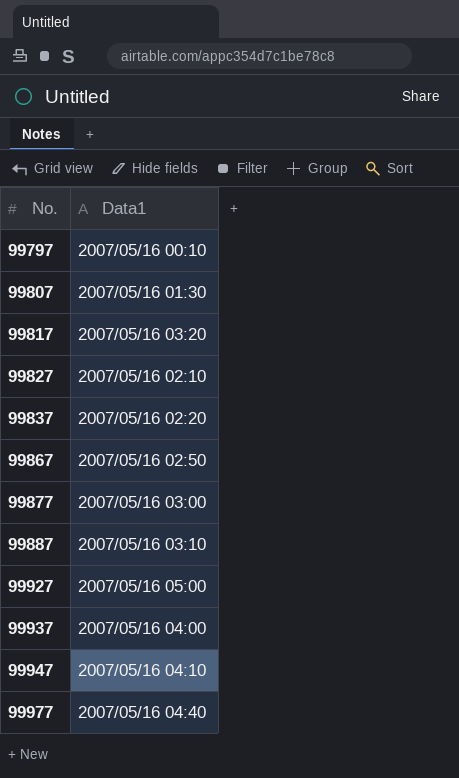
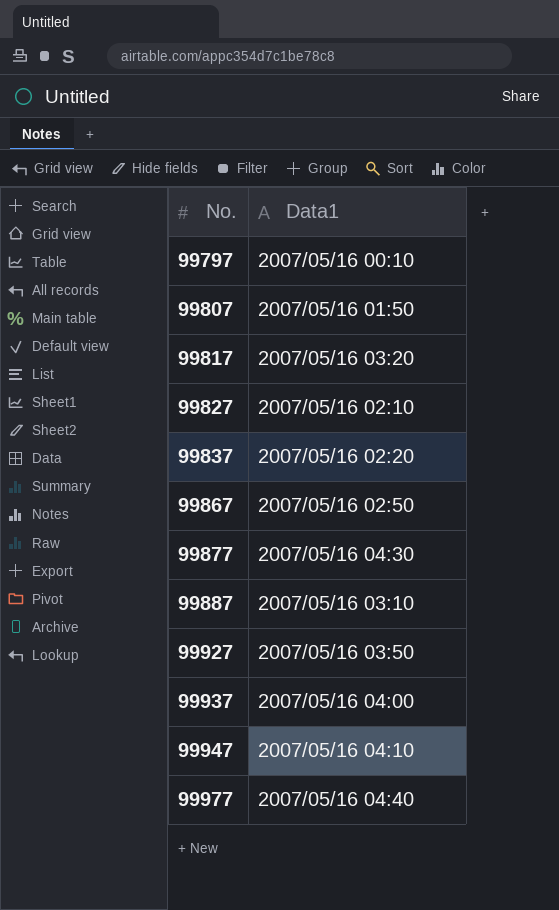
99807 | Data1: 2007/05/16 01:30 -> 2007/05/16 01:50
99877 | Data1: 2007/05/16 03:00 -> 2007/05/16 04:30
99927 | Data1: 2007/05/16 05:00 -> 2007/05/16 03:50

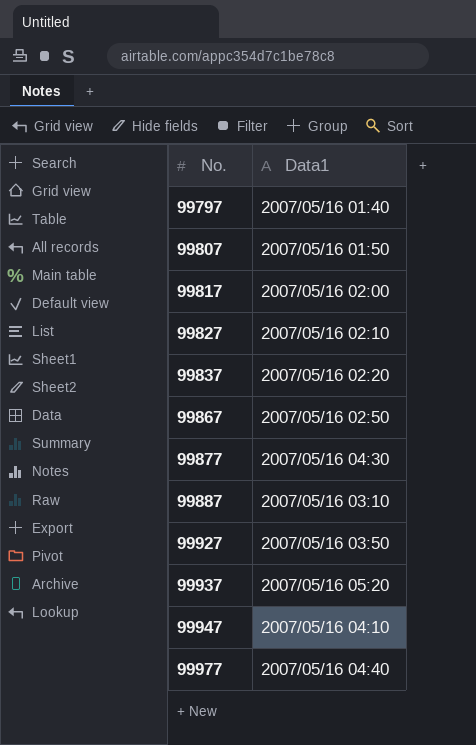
99797 | Data1: 2007/05/16 00:10 -> 2007/05/16 01:40
99817 | Data1: 2007/05/16 03:20 -> 2007/05/16 02:00
99937 | Data1: 2007/05/16 04:00 -> 2007/05/16 05:20

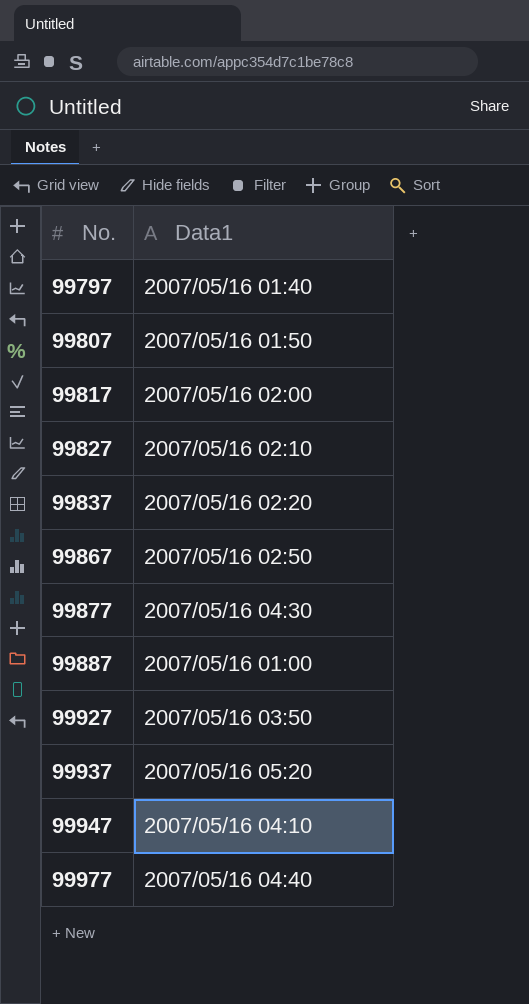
99887 | Data1: 2007/05/16 03:10 -> 2007/05/16 01:00

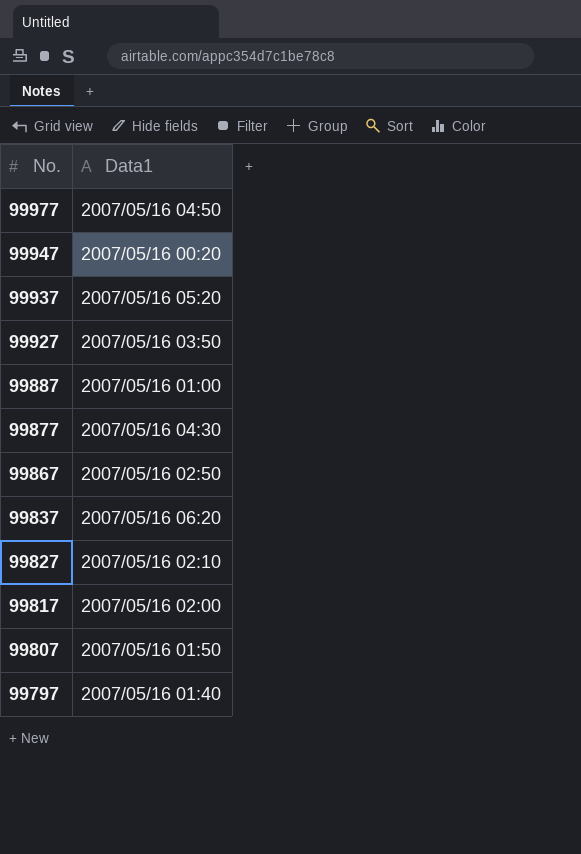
row order: No. ascending -> No. descending
99977 | Data1: 2007/05/16 04:40 -> 2007/05/16 04:50
99947 | Data1: 2007/05/16 04:10 -> 2007/05/16 00:20
99837 | Data1: 2007/05/16 02:20 -> 2007/05/16 06:20

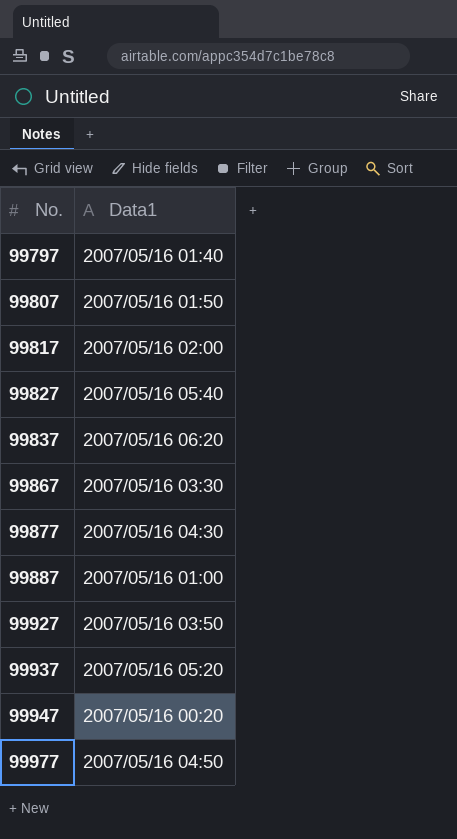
row order: No. descending -> No. ascending
99827 | Data1: 2007/05/16 02:10 -> 2007/05/16 05:40
99867 | Data1: 2007/05/16 02:50 -> 2007/05/16 03:30

